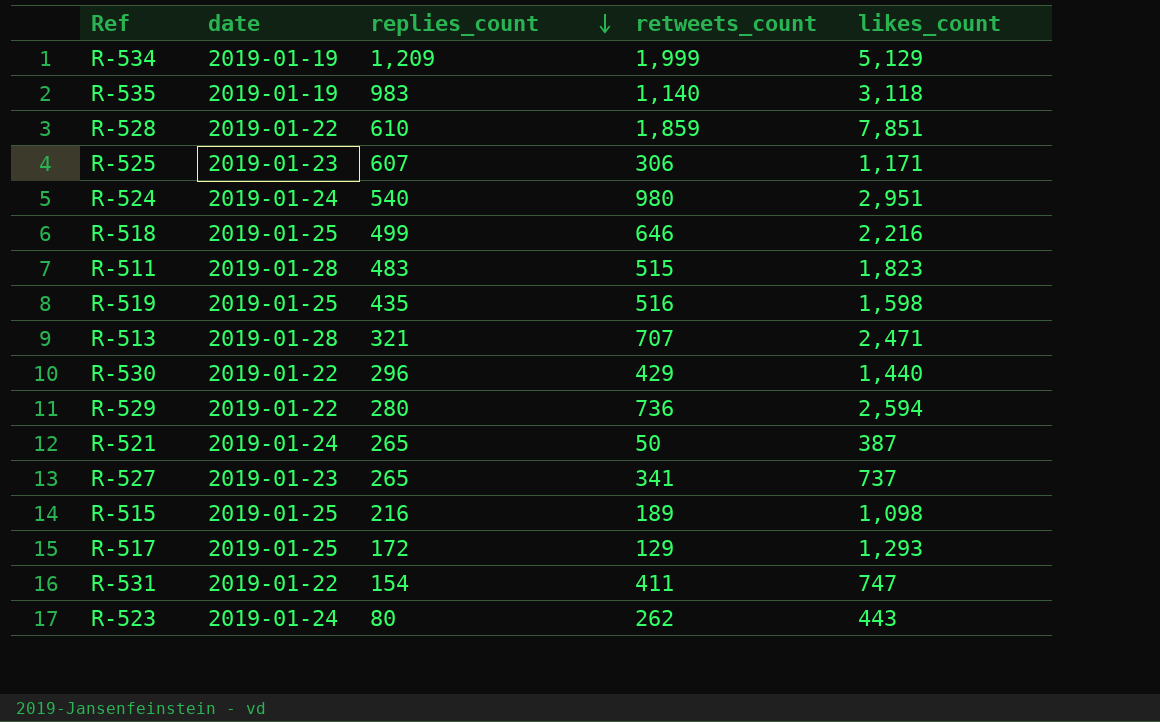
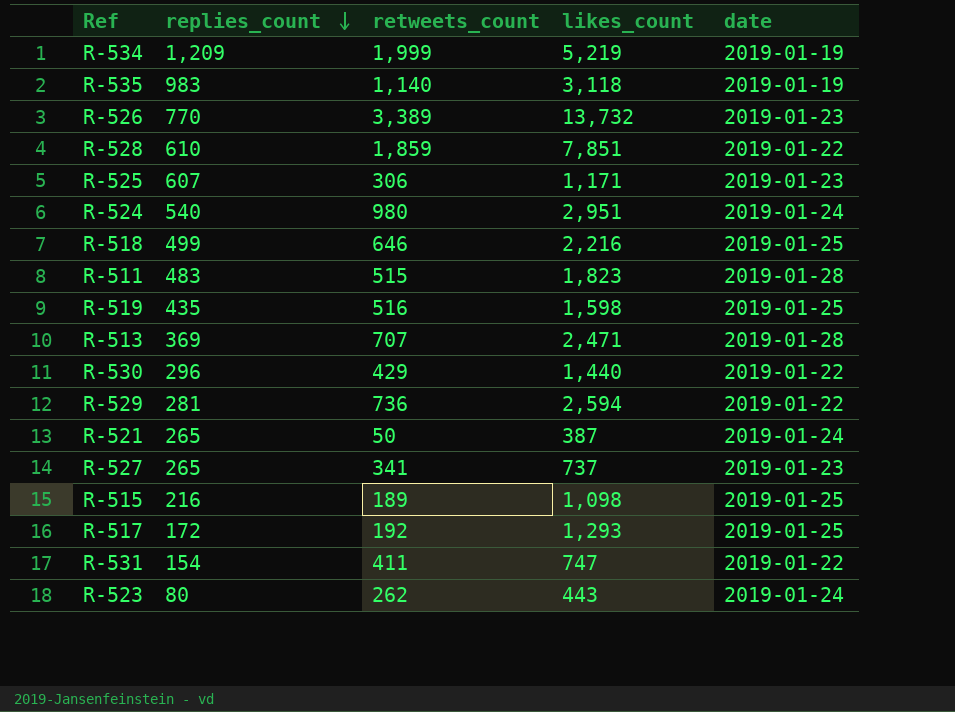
column date | position: 2 -> 5
R-534 | likes_count: 5,129 -> 5,219
row R-526: none -> 770 | 3,389 | 13,732 | 2019-01-23
R-513 | replies_count: 321 -> 369
R-529 | replies_count: 280 -> 281
R-517 | retweets_count: 129 -> 192

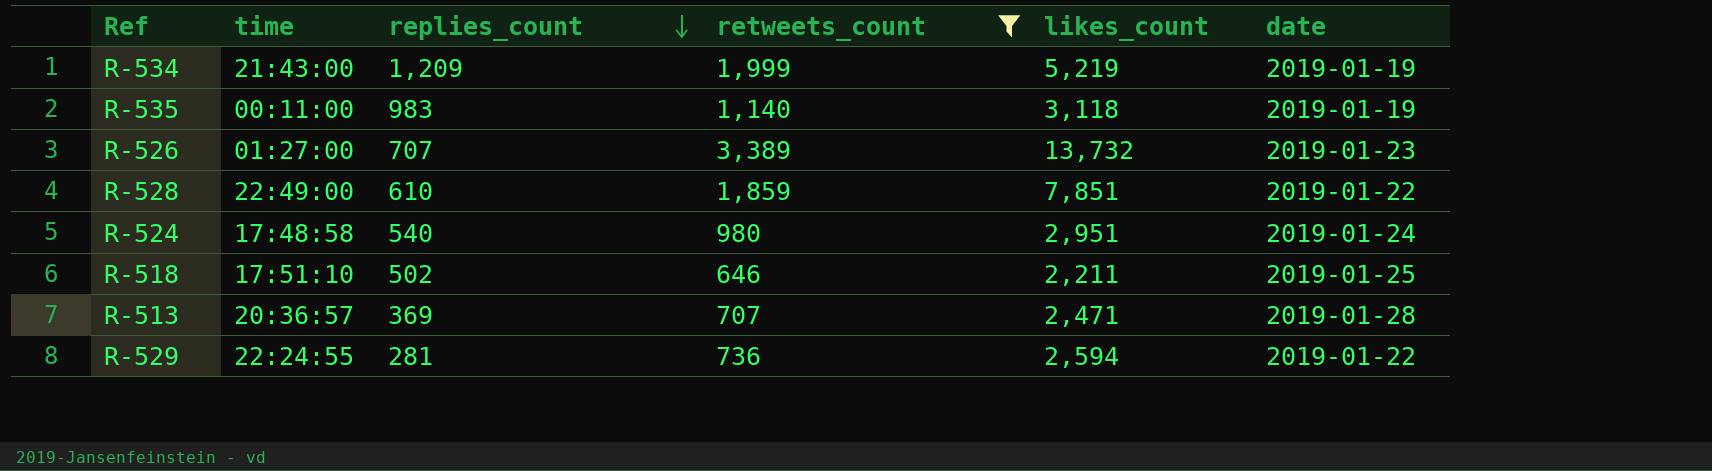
filter: none -> retweets_count >= 646
column time | position: none -> 2
R-526 | replies_count: 770 -> 707
R-518 | replies_count: 499 -> 502
R-518 | likes_count: 2,216 -> 2,211

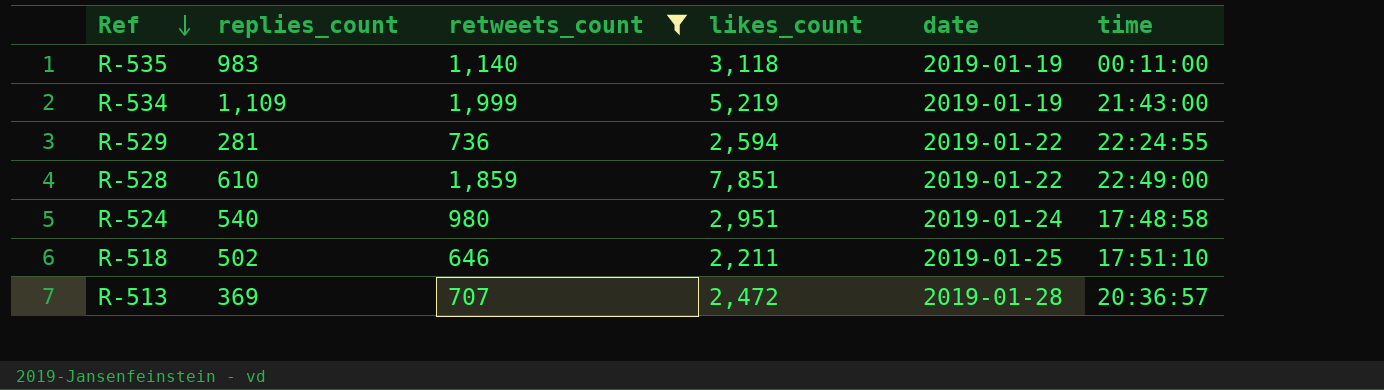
row order: replies_count descending -> Ref descending
column time | position: 2 -> 6
row R-526: 01:27:00 | 707 | 3,389 | 13,732 | 2019-01-23 -> none
R-534 | replies_count: 1,209 -> 1,109
R-513 | likes_count: 2,471 -> 2,472

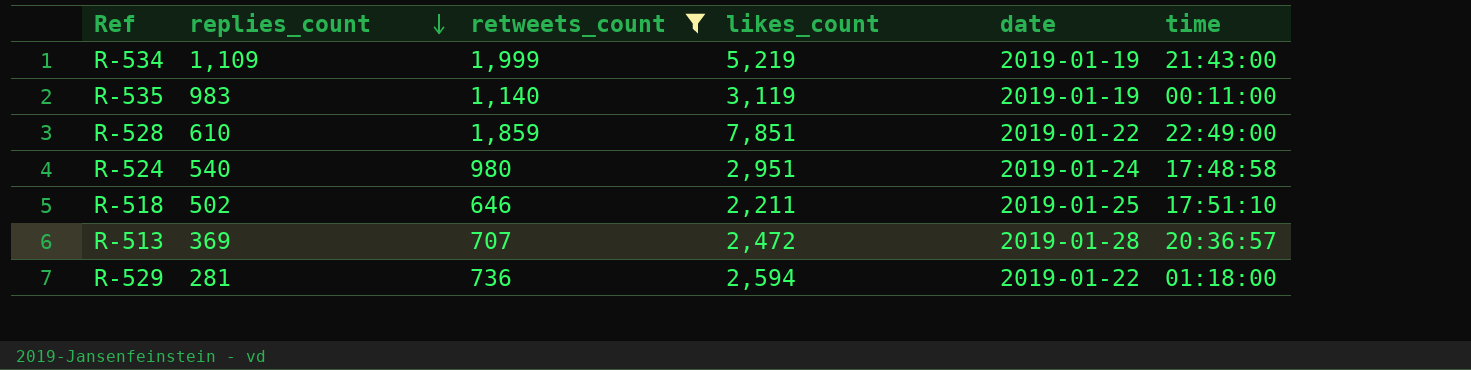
row order: Ref descending -> replies_count descending
R-535 | likes_count: 3,118 -> 3,119
R-529 | time: 22:24:55 -> 01:18:00

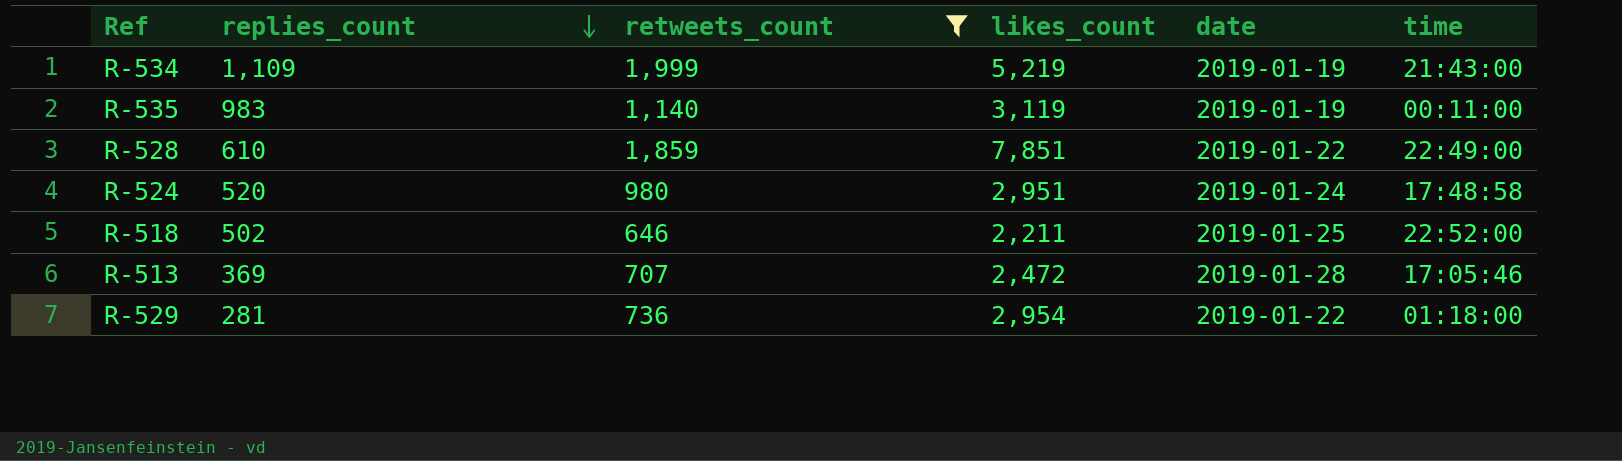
R-524 | replies_count: 540 -> 520
R-518 | time: 17:51:10 -> 22:52:00
R-513 | time: 20:36:57 -> 17:05:46
R-529 | likes_count: 2,594 -> 2,954

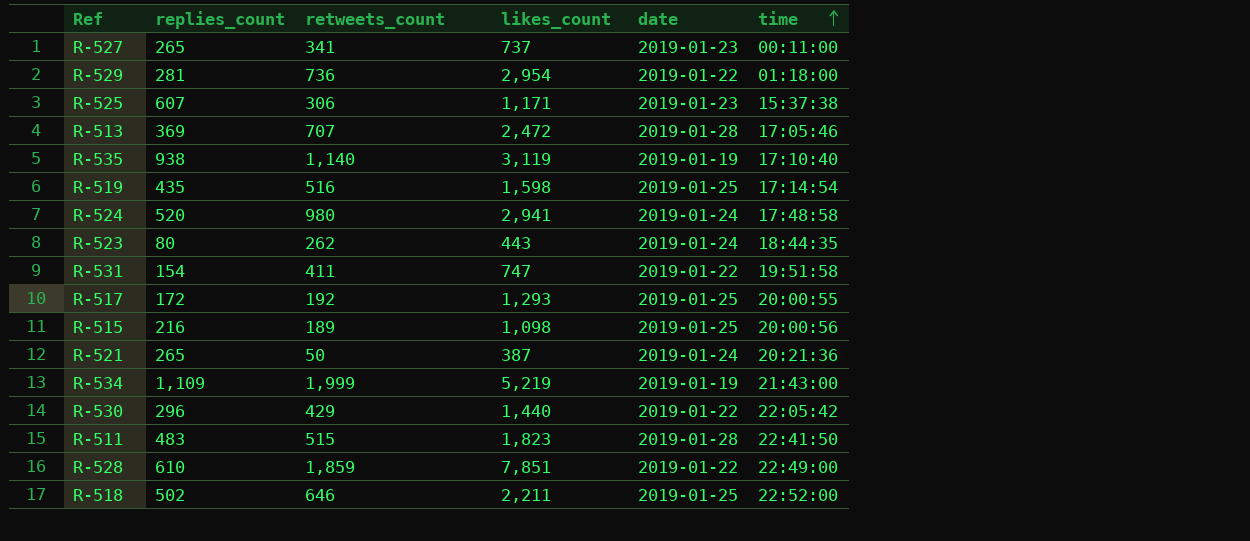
filter: retweets_count >= 646 -> none
row order: replies_count descending -> time ascending
R-535 | replies_count: 983 -> 938
R-535 | time: 00:11:00 -> 17:10:40
R-524 | likes_count: 2,951 -> 2,941

